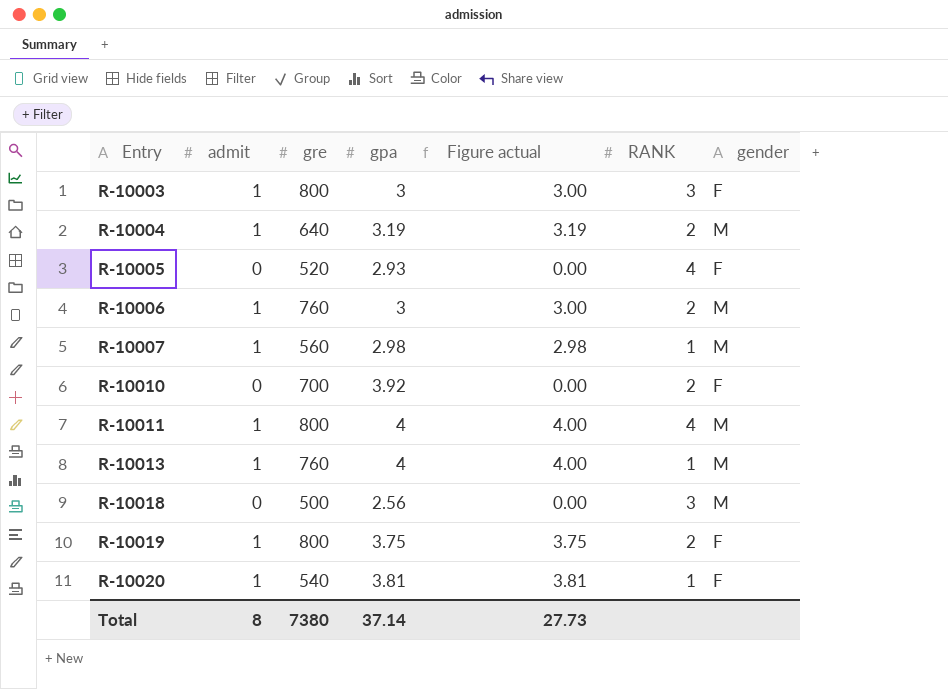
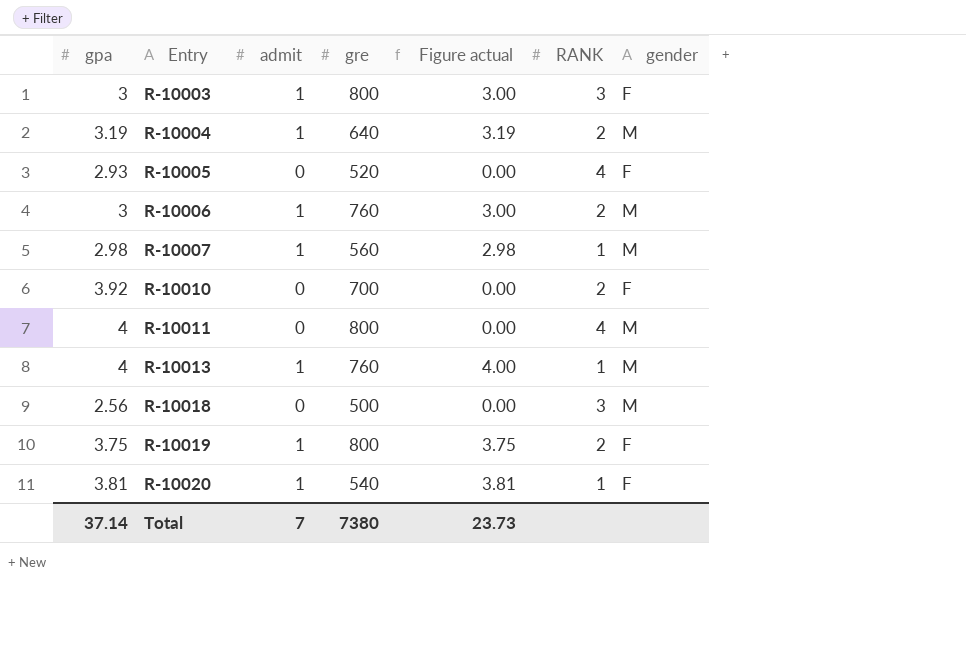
column gpa | position: 4 -> 1
R-10011 | admit: 1 -> 0
R-10011 | Figure actual: 4.00 -> 0.00
Total | admit: 8 -> 7
Total | Figure actual: 27.73 -> 23.73

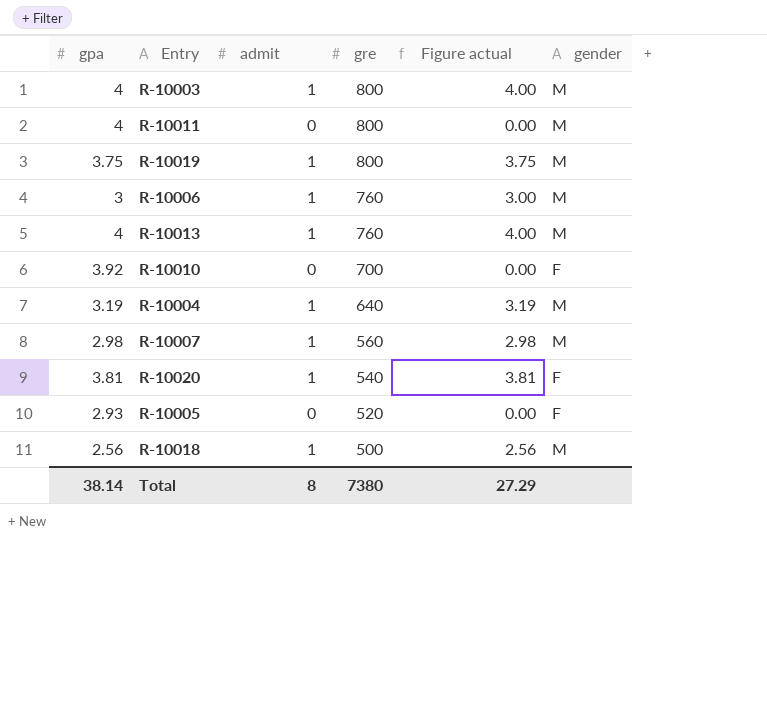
row order: Entry ascending -> gre descending
column RANK | position: 6 -> none
R-10003 | gpa: 3 -> 4
R-10003 | Figure actual: 3.00 -> 4.00
R-10003 | gender: F -> M
R-10019 | gender: F -> M
R-10018 | admit: 0 -> 1
R-10018 | Figure actual: 0.00 -> 2.56
Total | gpa: 37.14 -> 38.14
Total | admit: 7 -> 8
Total | Figure actual: 23.73 -> 27.29

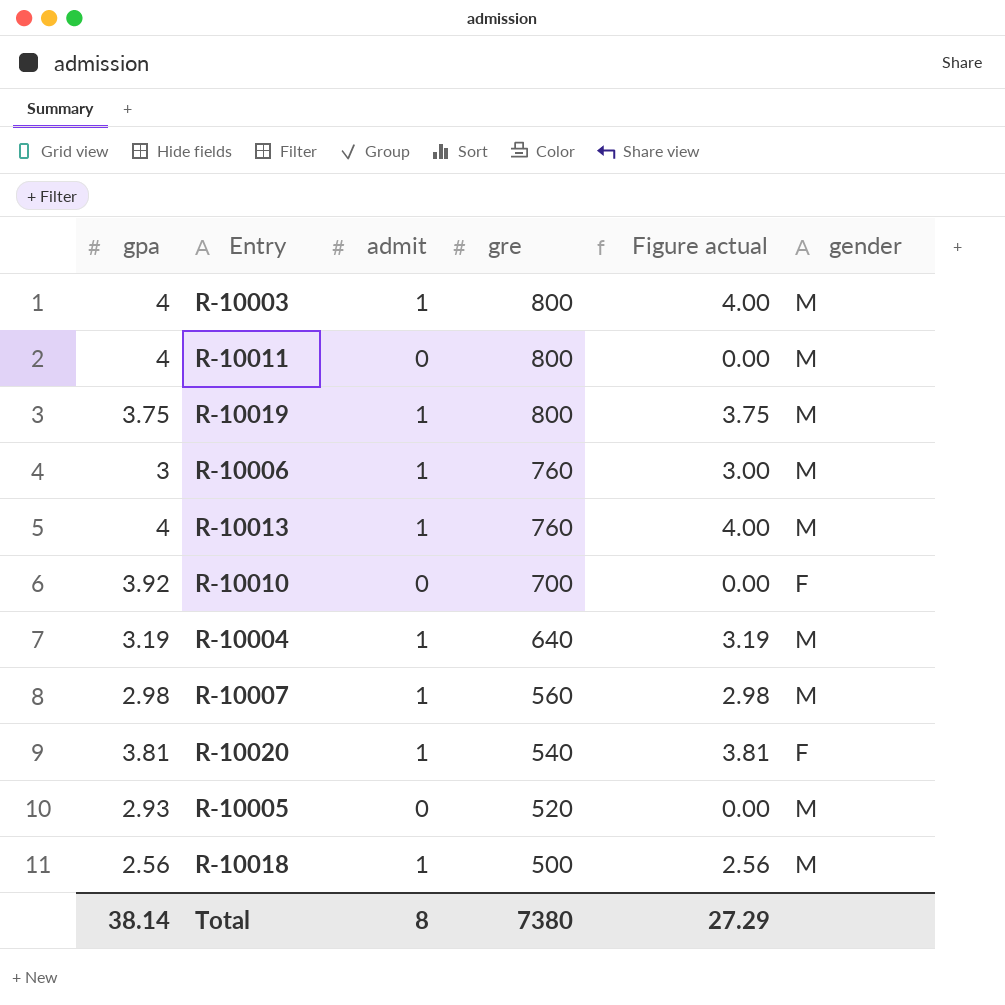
R-10005 | gender: F -> M

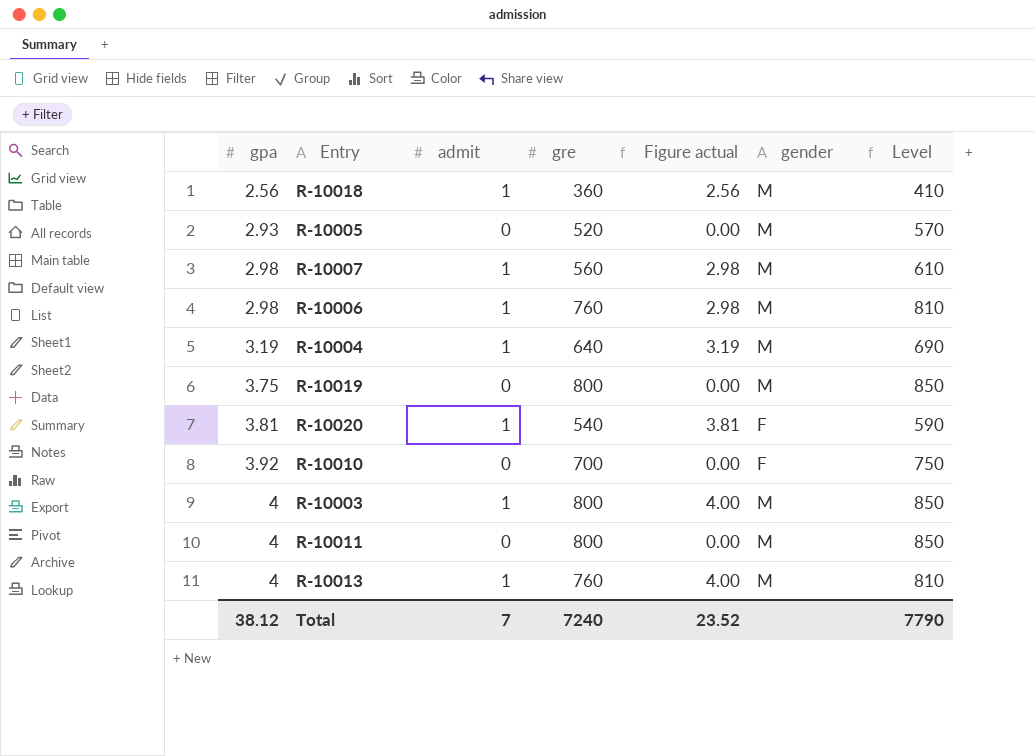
row order: gre descending -> gpa ascending
column Level | formula: none -> [gre] + 50
R-10018 | gre: 500 -> 360
R-10006 | gpa: 3 -> 2.98
R-10006 | Figure actual: 3.00 -> 2.98
R-10019 | admit: 1 -> 0
R-10019 | Figure actual: 3.75 -> 0.00
Total | gpa: 38.14 -> 38.12
Total | admit: 8 -> 7
Total | gre: 7380 -> 7240
Total | Figure actual: 27.29 -> 23.52

